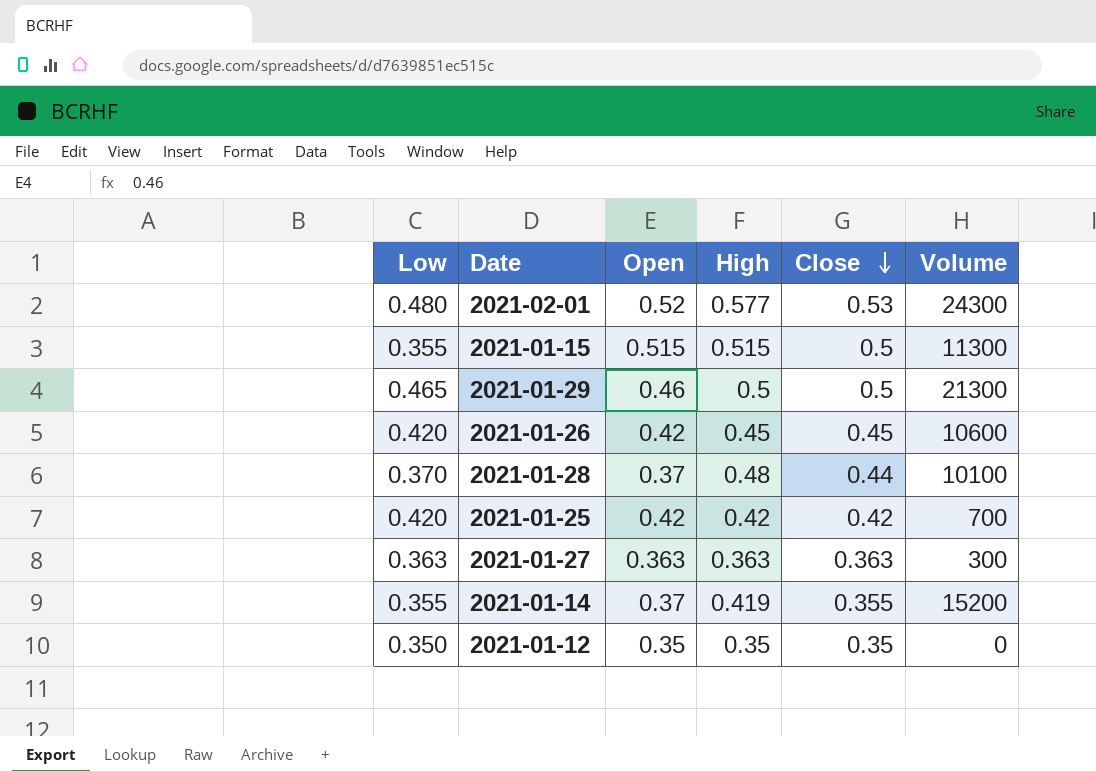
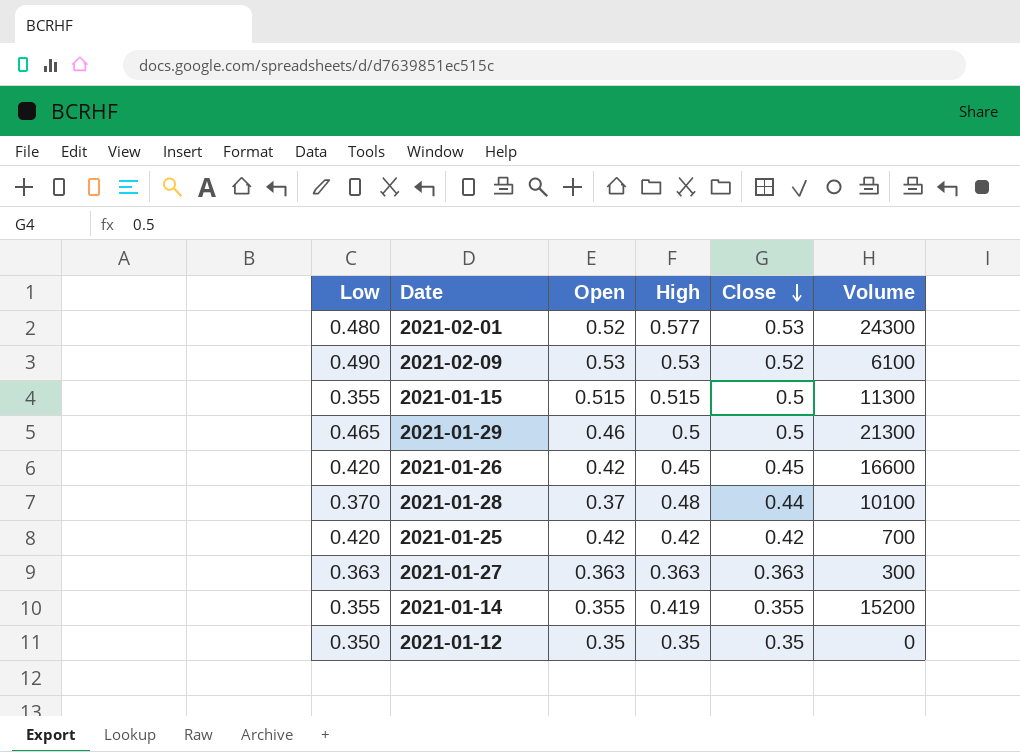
row 2021-02-09: none -> 0.490 | 0.53 | 0.53 | 0.52 | 6100
2021-01-26 | Volume: 10600 -> 16600
2021-01-14 | Open: 0.37 -> 0.355

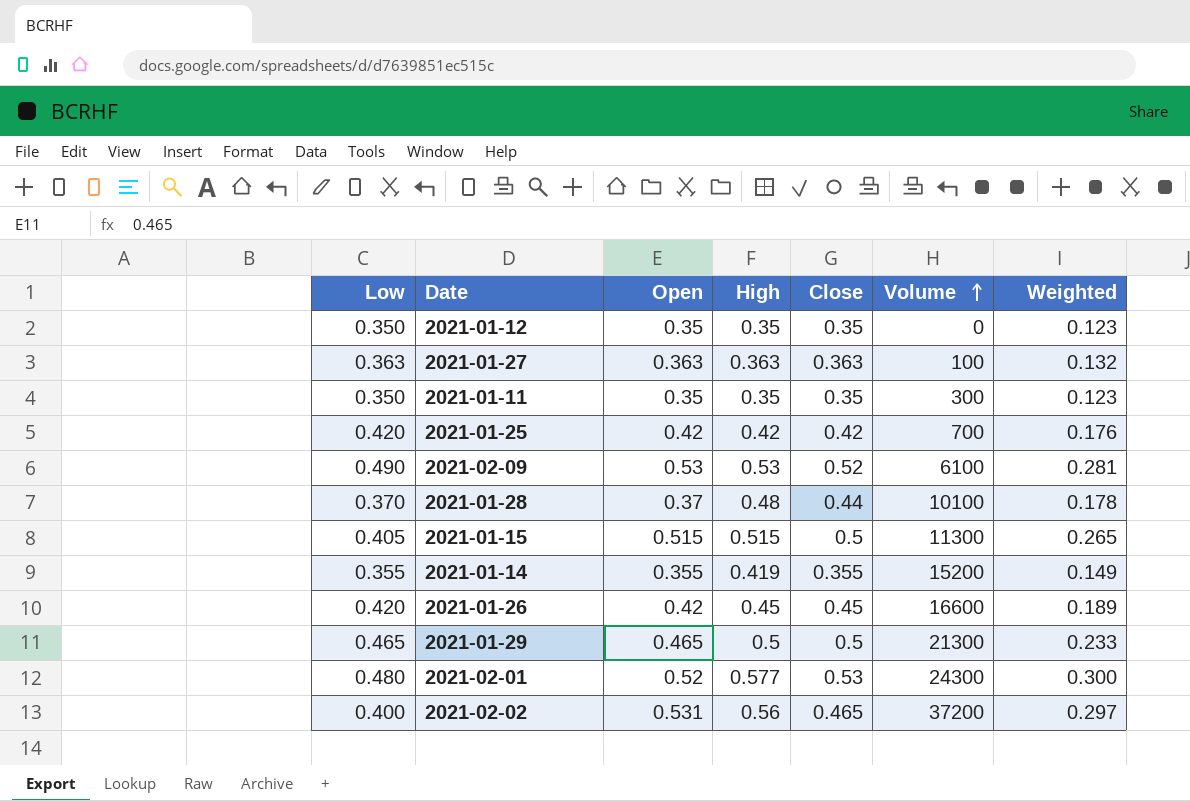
row order: Close descending -> Volume ascending
column Weighted | formula: none -> [Open] * [High]
2021-01-27 | Volume: 300 -> 100
row 2021-01-11: none -> 0.350 | 0.35 | 0.35 | 0.35 | 300 | 0.123
2021-01-15 | Low: 0.355 -> 0.405
2021-01-29 | Open: 0.46 -> 0.465
row 2021-02-02: none -> 0.400 | 0.531 | 0.56 | 0.465 | 37200 | 0.297

